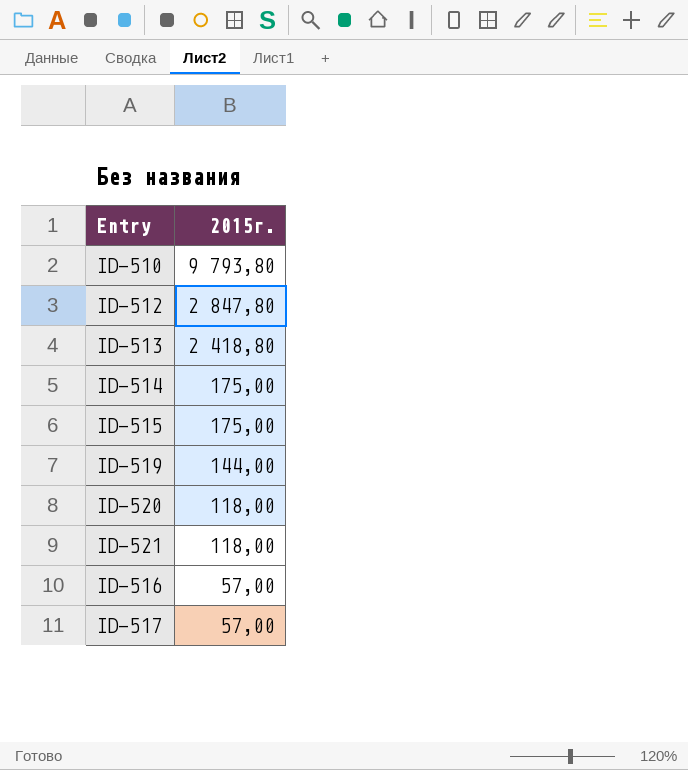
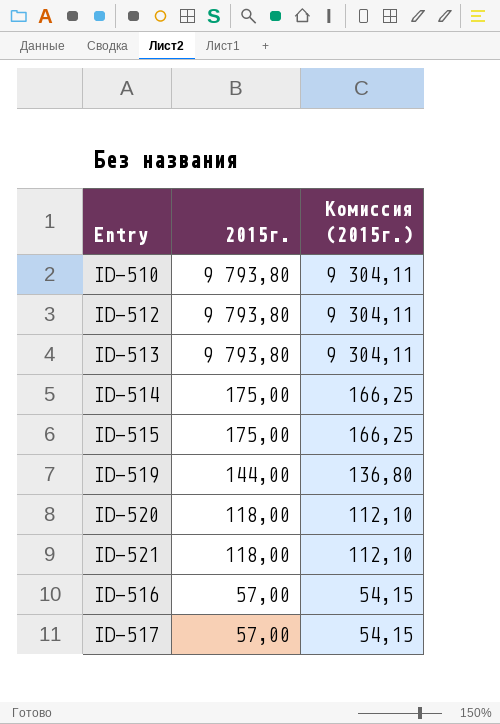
column Комиссия (2015г.) | formula: none -> [2015г.] * 0,95
ID-512 | 2015г.: 2 847,80 -> 9 793,80
ID-513 | 2015г.: 2 418,80 -> 9 793,80

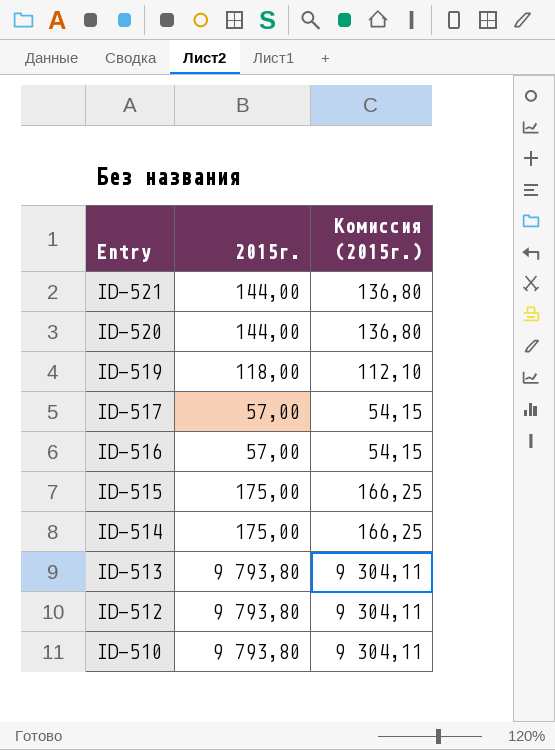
row order: 2015г. descending -> Entry descending
ID-521 | 2015г.: 118,00 -> 144,00
ID-521 | Комиссия (2015г.): 112,10 -> 136,80
ID-520 | 2015г.: 118,00 -> 144,00
ID-520 | Комиссия (2015г.): 112,10 -> 136,80
ID-519 | 2015г.: 144,00 -> 118,00
ID-519 | Комиссия (2015г.): 136,80 -> 112,10

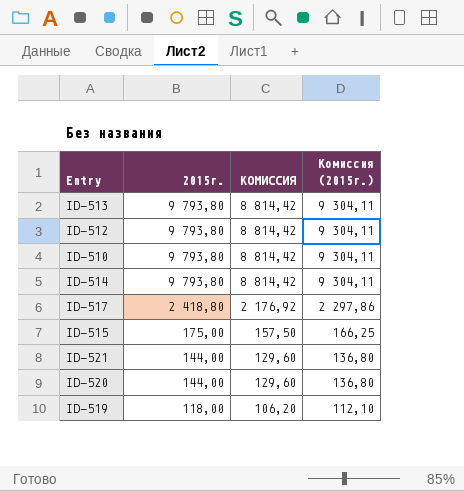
row order: Entry descending -> 2015г. descending
column КОМИССИЯ | formula: none -> [2015г.] * 0,9
row ID-516: 57,00 | 54,15 -> none
ID-514 | 2015г.: 175,00 -> 9 793,80
ID-514 | Комиссия (2015г.): 166,25 -> 9 304,11
ID-517 | 2015г.: 57,00 -> 2 418,80
ID-517 | Комиссия (2015г.): 54,15 -> 2 297,86

